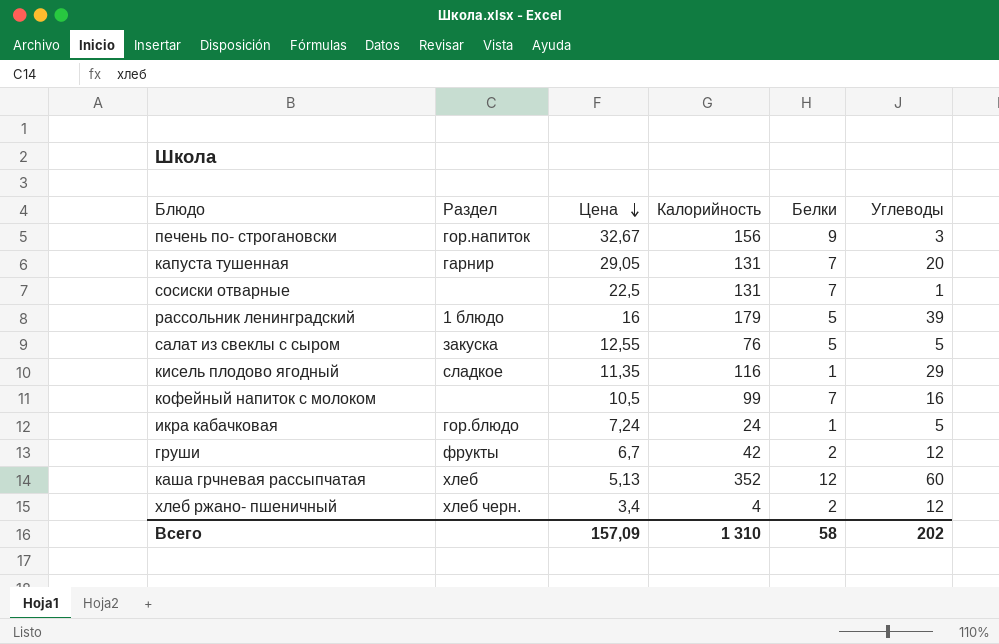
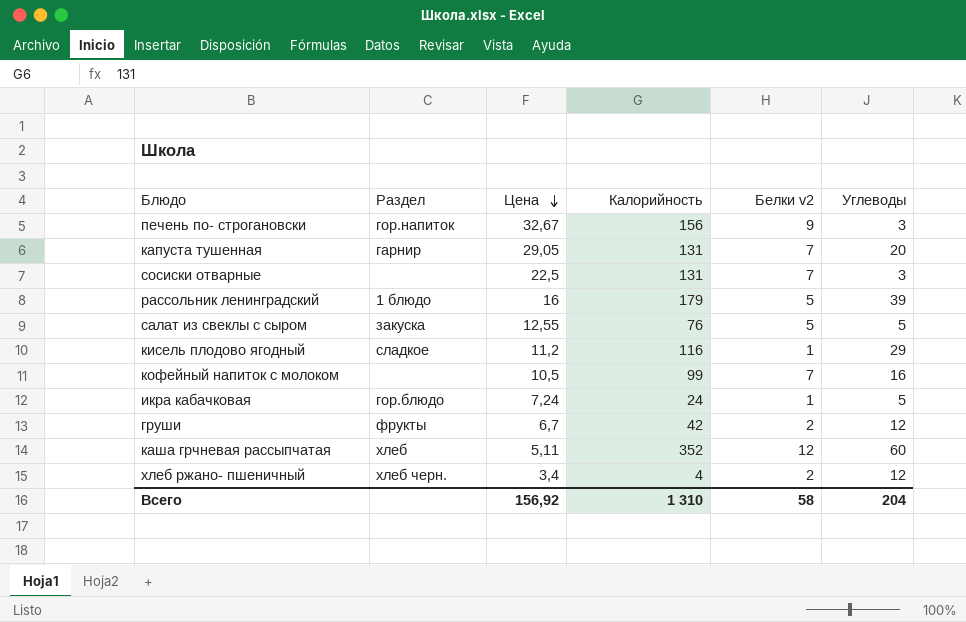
column name: Белки -> Белки v2
сосиски отварные | Углеводы: 1 -> 3
кисель плодово ягодный | Цена: 11,35 -> 11,2
каша грчневая рассыпчатая | Цена: 5,13 -> 5,11
Всего | Цена: 157,09 -> 156,92
Всего | Углеводы: 202 -> 204

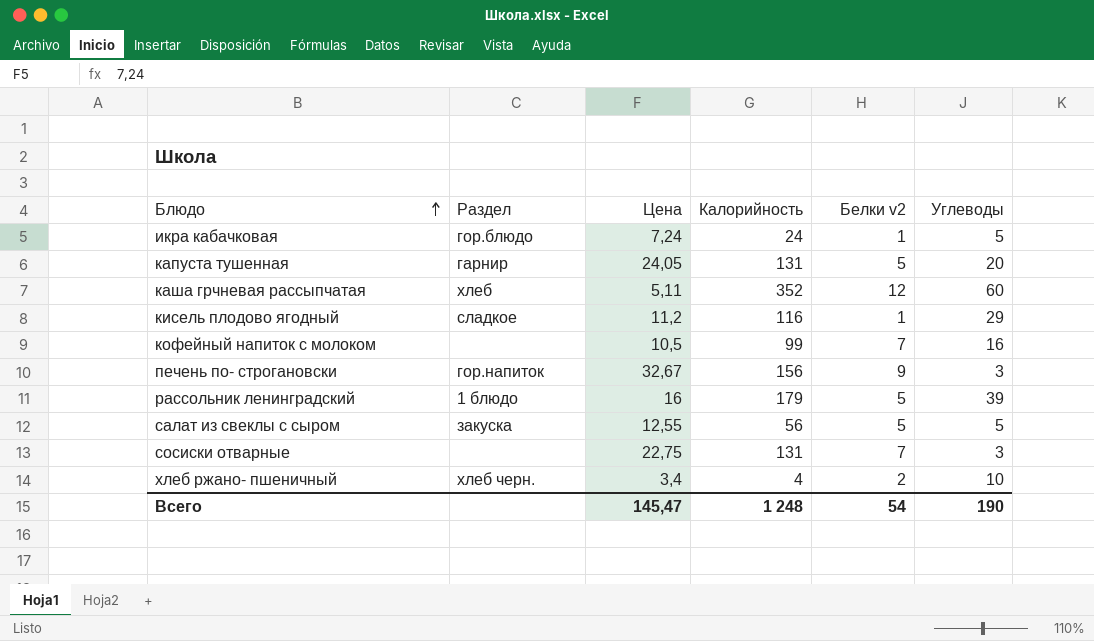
row order: Цена descending -> Блюдо ascending
row груши: фрукты | 6,7 | 42 | 2 | 12 -> none
капуста тушенная | Цена: 29,05 -> 24,05
капуста тушенная | Белки v2: 7 -> 5
салат из свеклы с сыром | Калорийность: 76 -> 56
сосиски отварные | Цена: 22,5 -> 22,75
хлеб ржано- пшеничный | Углеводы: 12 -> 10
Всего | Цена: 156,92 -> 145,47
Всего | Калорийность: 1 310 -> 1 248
Всего | Белки v2: 58 -> 54
Всего | Углеводы: 204 -> 190

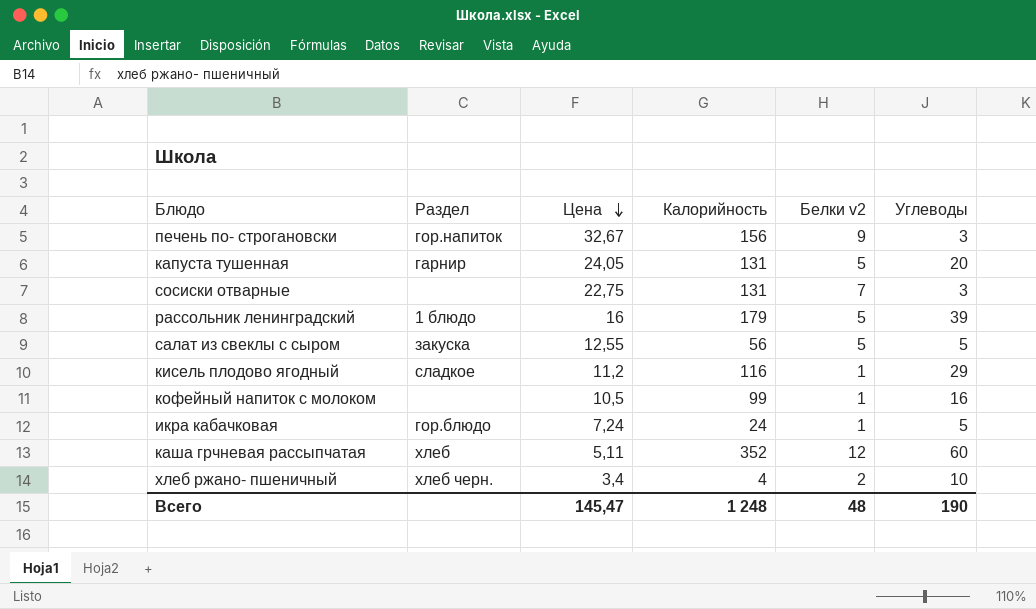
row order: Блюдо ascending -> Цена descending
кофейный напиток с молоком | Белки v2: 7 -> 1
Всего | Белки v2: 54 -> 48

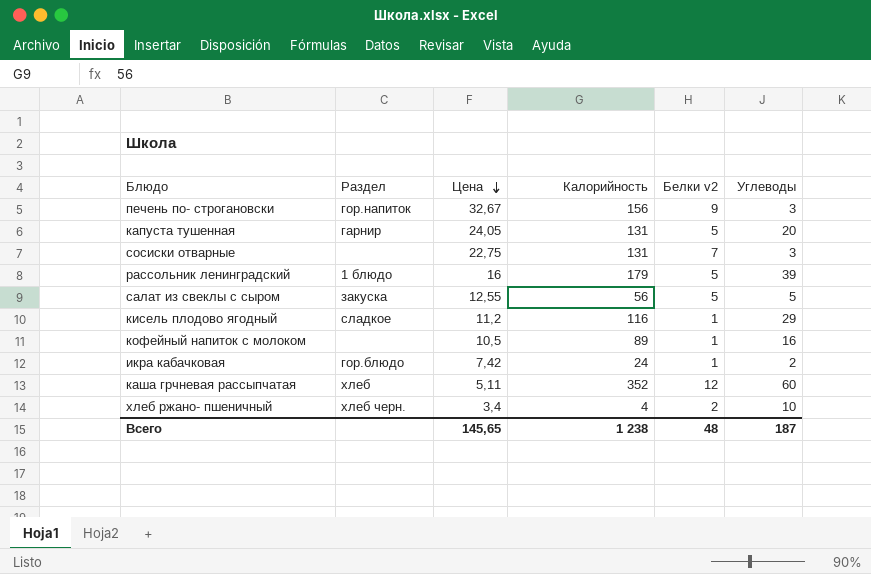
кофейный напиток с молоком | Калорийность: 99 -> 89
икра кабачковая | Цена: 7,24 -> 7,42
икра кабачковая | Углеводы: 5 -> 2
Всего | Цена: 145,47 -> 145,65
Всего | Калорийность: 1 248 -> 1 238
Всего | Углеводы: 190 -> 187

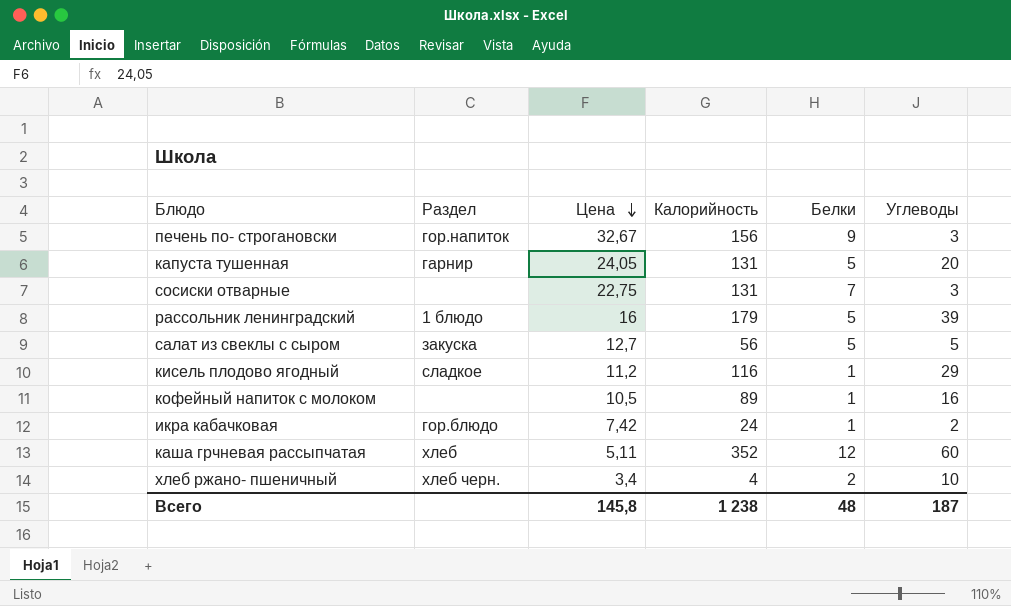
column name: Белки v2 -> Белки
салат из свеклы с сыром | Цена: 12,55 -> 12,7
Всего | Цена: 145,65 -> 145,8

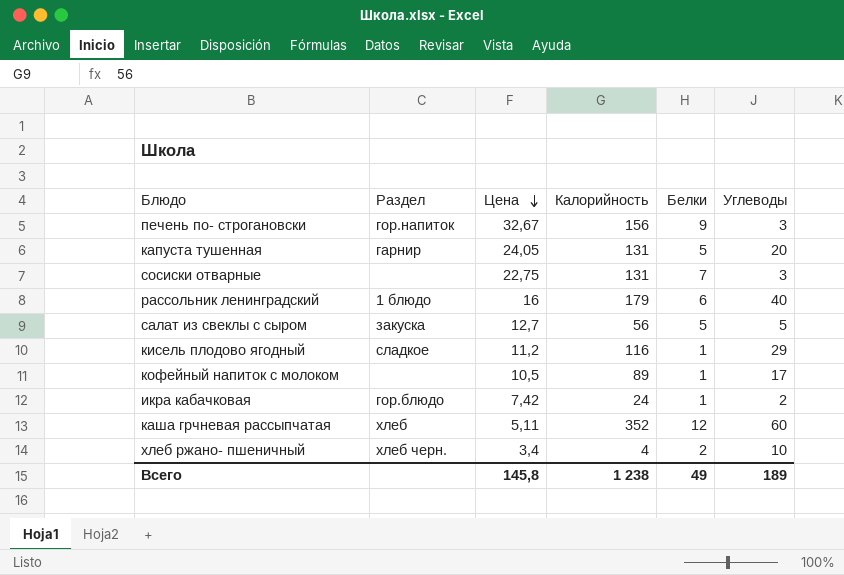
рассольник ленинградский | Белки: 5 -> 6
рассольник ленинградский | Углеводы: 39 -> 40
кофейный напиток с молоком | Углеводы: 16 -> 17
Всего | Белки: 48 -> 49
Всего | Углеводы: 187 -> 189

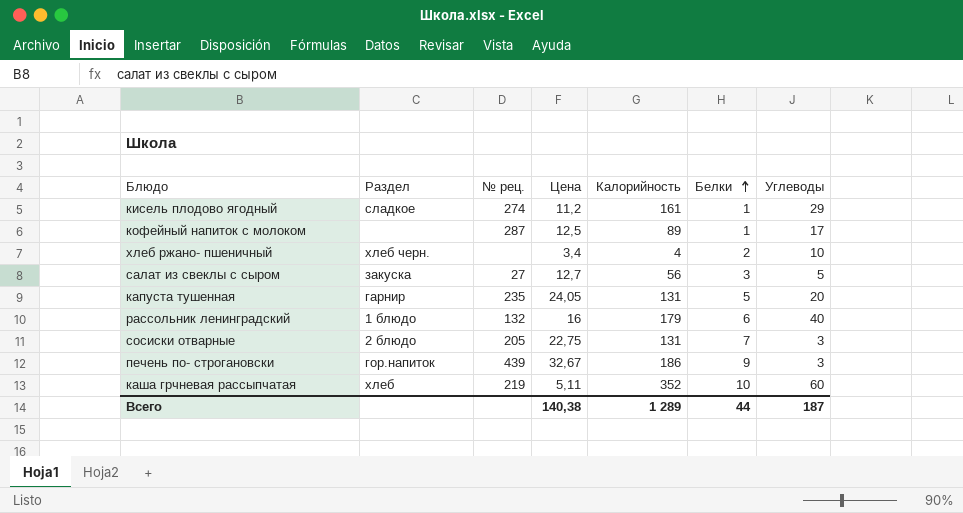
row order: Цена descending -> Белки ascending
column № рец. | position: none -> 3
row икра кабачковая: гор.блюдо | 7,42 | 24 | 1 | 2 -> none
кисель плодово ягодный | Калорийность: 116 -> 161
кофейный напиток с молоком | Цена: 10,5 -> 12,5
салат из свеклы с сыром | Белки: 5 -> 3
сосиски отварные | Раздел: none -> 2 блюдо
печень по- строгановски | Калорийность: 156 -> 186
каша грчневая рассыпчатая | Белки: 12 -> 10
Всего | Цена: 145,8 -> 140,38
Всего | Калорийность: 1 238 -> 1 289
Всего | Белки: 49 -> 44
Всего | Углеводы: 189 -> 187

